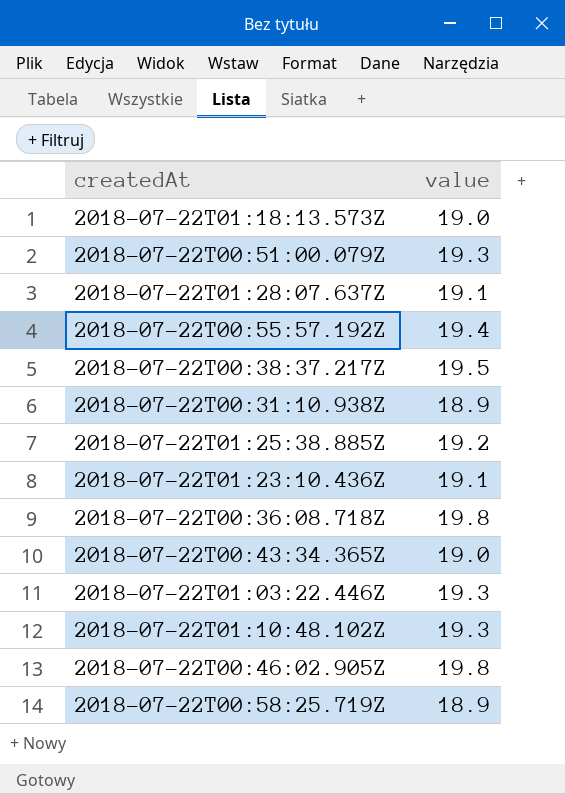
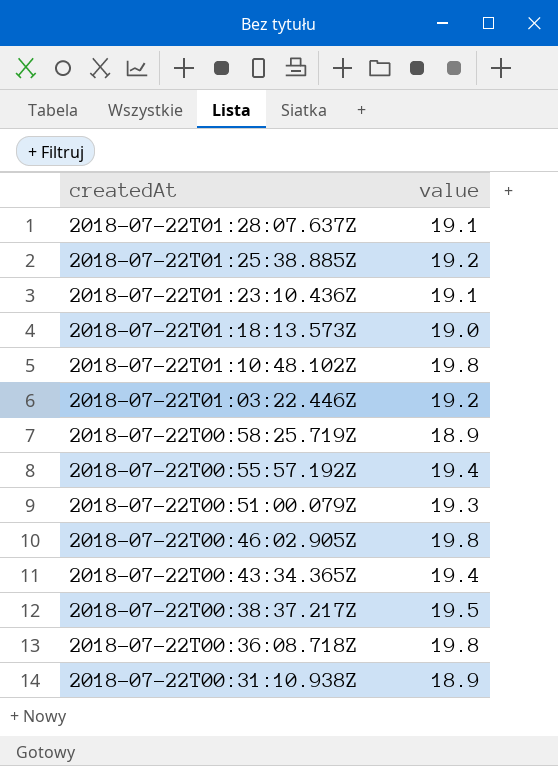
row order: none -> createdAt descending
2018-07-22T01:10:48.102Z | value: 19.3 -> 19.8
2018-07-22T01:03:22.446Z | value: 19.3 -> 19.2
2018-07-22T00:43:34.365Z | value: 19.0 -> 19.4

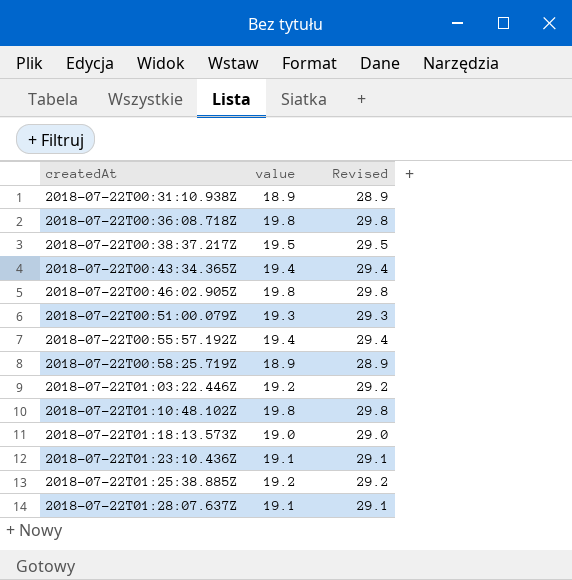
row order: createdAt descending -> createdAt ascending
column Revised | formula: none -> [value] + 10

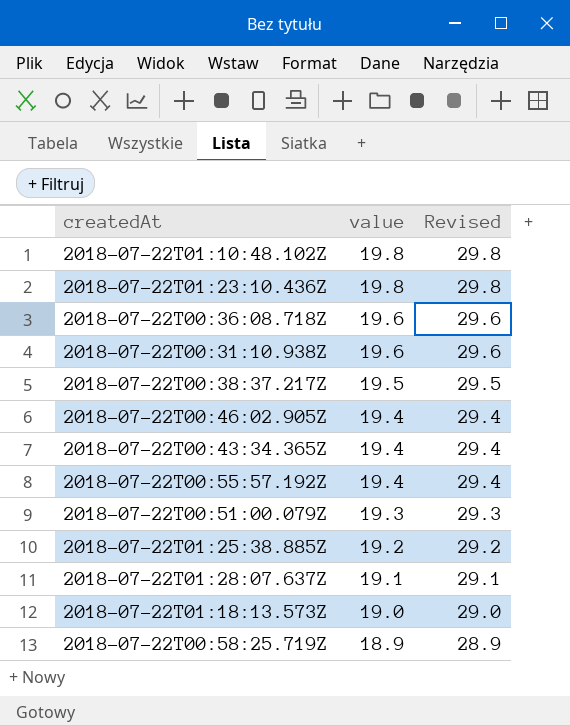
row order: createdAt ascending -> value descending
row 2018-07-22T01:03:22.446Z: 19.2 | 29.2 -> none
2018-07-22T01:23:10.436Z | value: 19.1 -> 19.8
2018-07-22T01:23:10.436Z | Revised: 29.1 -> 29.8
2018-07-22T00:36:08.718Z | value: 19.8 -> 19.6
2018-07-22T00:36:08.718Z | Revised: 29.8 -> 29.6
2018-07-22T00:31:10.938Z | value: 18.9 -> 19.6
2018-07-22T00:31:10.938Z | Revised: 28.9 -> 29.6
2018-07-22T00:46:02.905Z | value: 19.8 -> 19.4
2018-07-22T00:46:02.905Z | Revised: 29.8 -> 29.4

